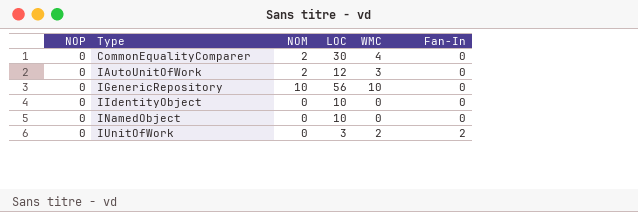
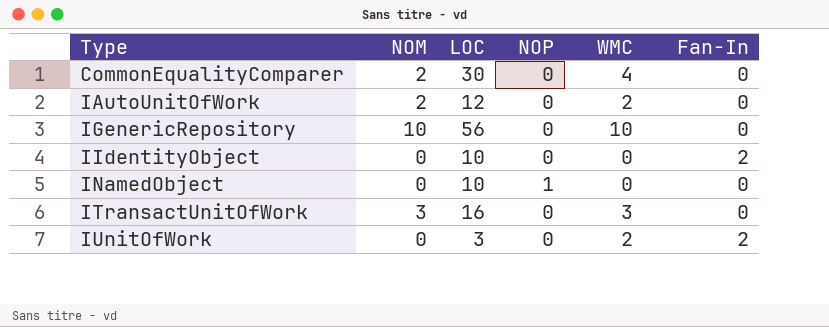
column NOP | position: 1 -> 4
IAutoUnitOfWork | WMC: 3 -> 2
IIdentityObject | Fan-In: 0 -> 2
INamedObject | NOP: 0 -> 1
row ITransactUnitOfWork: none -> 3 | 16 | 0 | 3 | 0

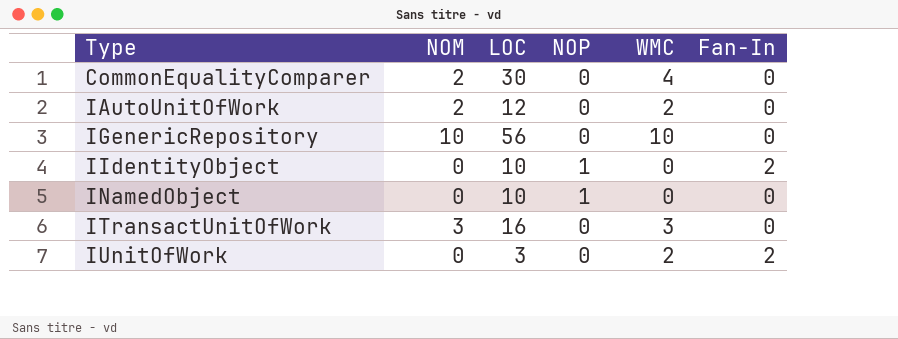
IIdentityObject | NOP: 0 -> 1

